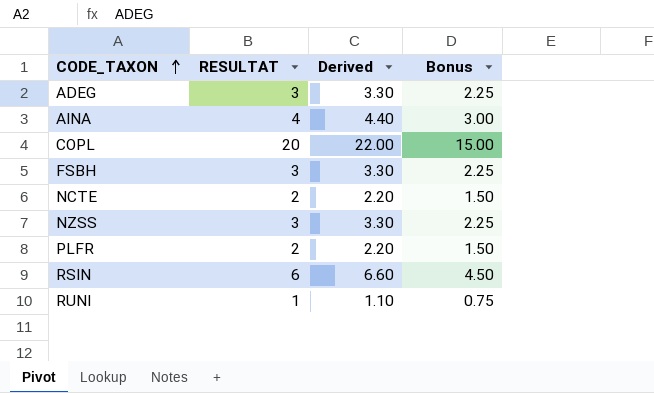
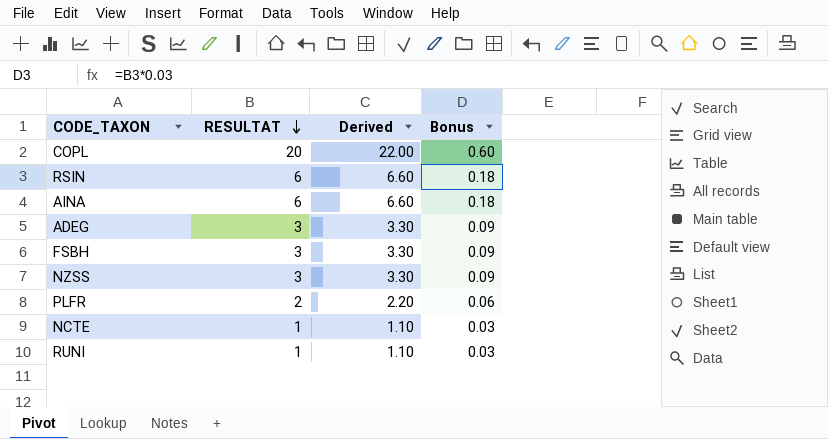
row order: CODE_TAXON ascending -> RESULTAT descending
column Bonus | formula: [RESULTAT] * 0.75 -> [RESULTAT] * 0.03
AINA | RESULTAT: 4 -> 6
AINA | Derived: 4.40 -> 6.60
NCTE | RESULTAT: 2 -> 1
NCTE | Derived: 2.20 -> 1.10

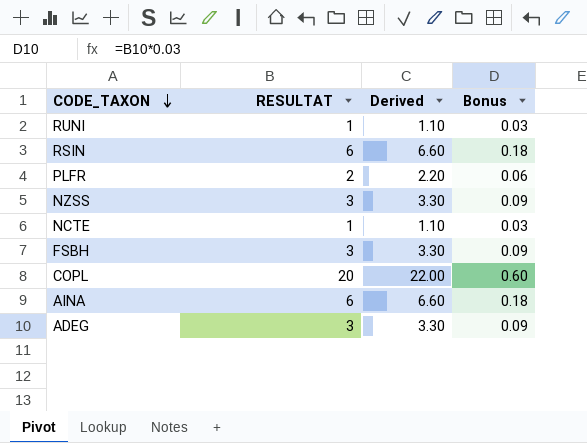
row order: RESULTAT descending -> CODE_TAXON descending

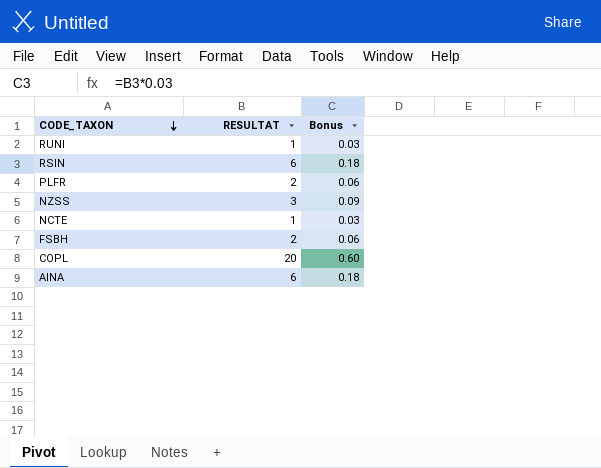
column Derived | formula: [RESULTAT] * 1.1 -> none
row ADEG: 3 | 3.30 | 0.09 -> none
FSBH | RESULTAT: 3 -> 2
FSBH | Bonus: 0.09 -> 0.06

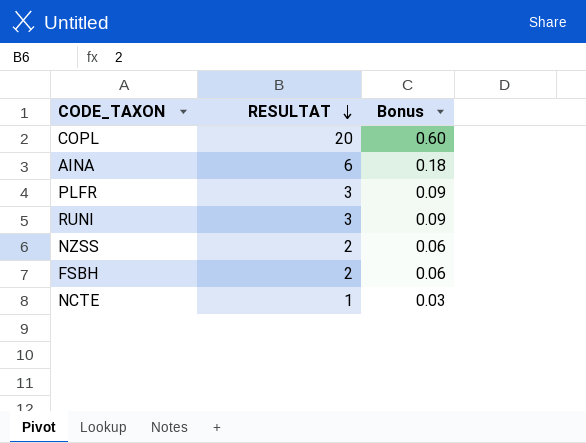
row order: CODE_TAXON descending -> RESULTAT descending
row RSIN: 6 | 0.18 -> none
PLFR | RESULTAT: 2 -> 3
PLFR | Bonus: 0.06 -> 0.09
RUNI | RESULTAT: 1 -> 3
RUNI | Bonus: 0.03 -> 0.09
NZSS | RESULTAT: 3 -> 2
NZSS | Bonus: 0.09 -> 0.06

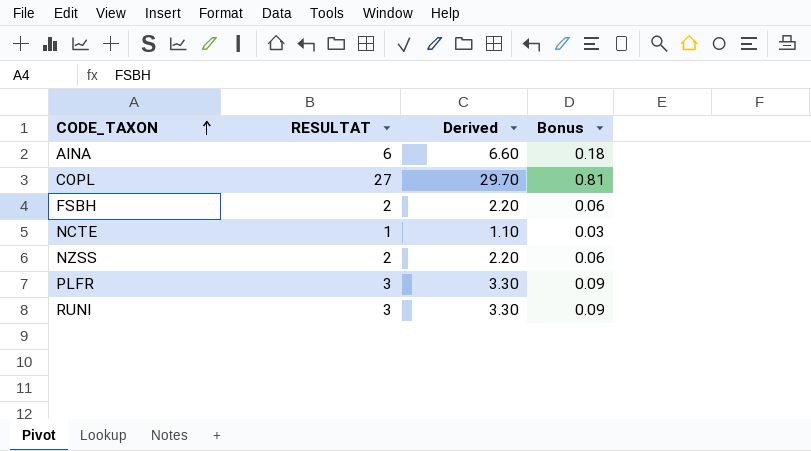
row order: RESULTAT descending -> CODE_TAXON ascending
column Derived | formula: none -> [RESULTAT] * 1.1
COPL | RESULTAT: 20 -> 27
COPL | Bonus: 0.60 -> 0.81

